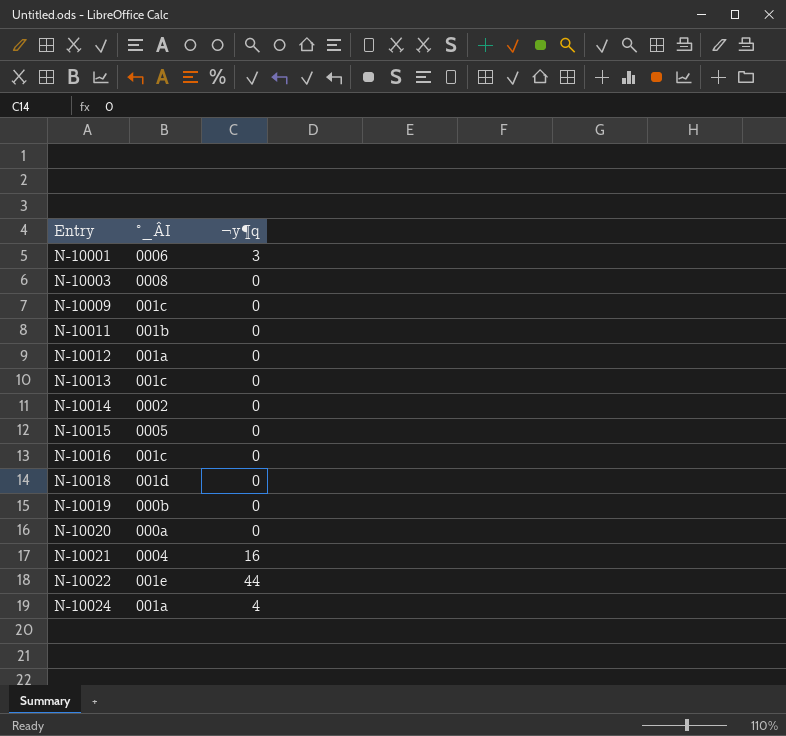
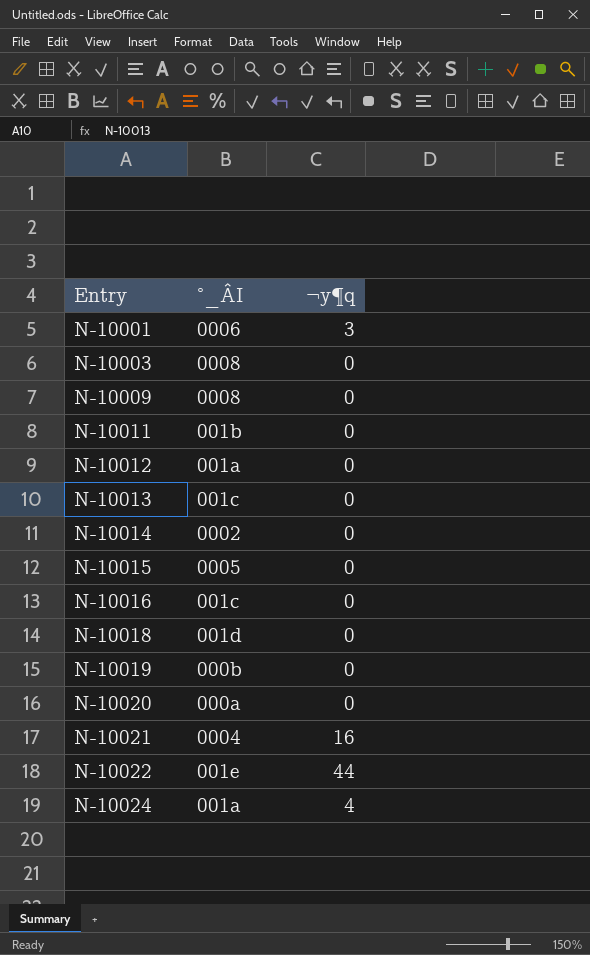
N-10009 | °_ÂI: 001c -> 0008

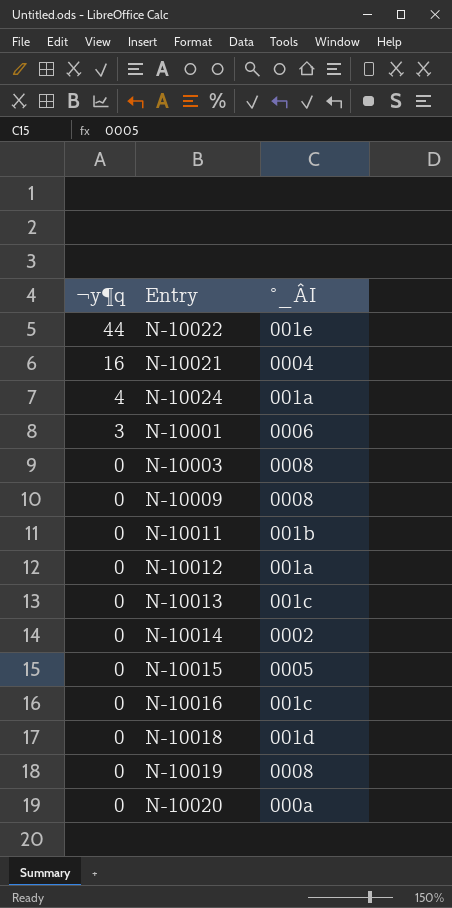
row order: Entry ascending -> ¬y¶q descending
column ¬y¶q | position: 3 -> 1
N-10019 | °_ÂI: 000b -> 0008

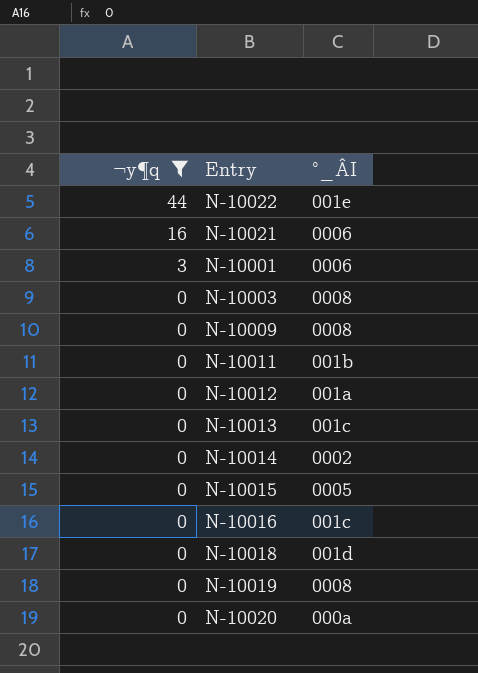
filter: none -> ¬y¶q != 4
N-10021 | °_ÂI: 0004 -> 0006

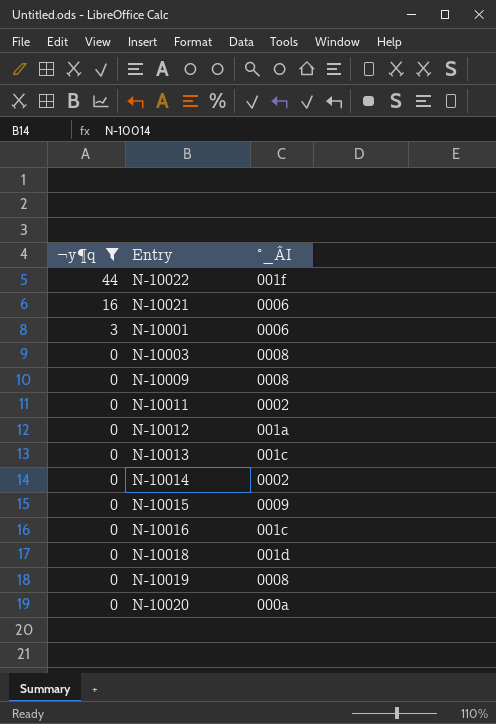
N-10022 | °_ÂI: 001e -> 001f
N-10011 | °_ÂI: 001b -> 0002
N-10015 | °_ÂI: 0005 -> 0009

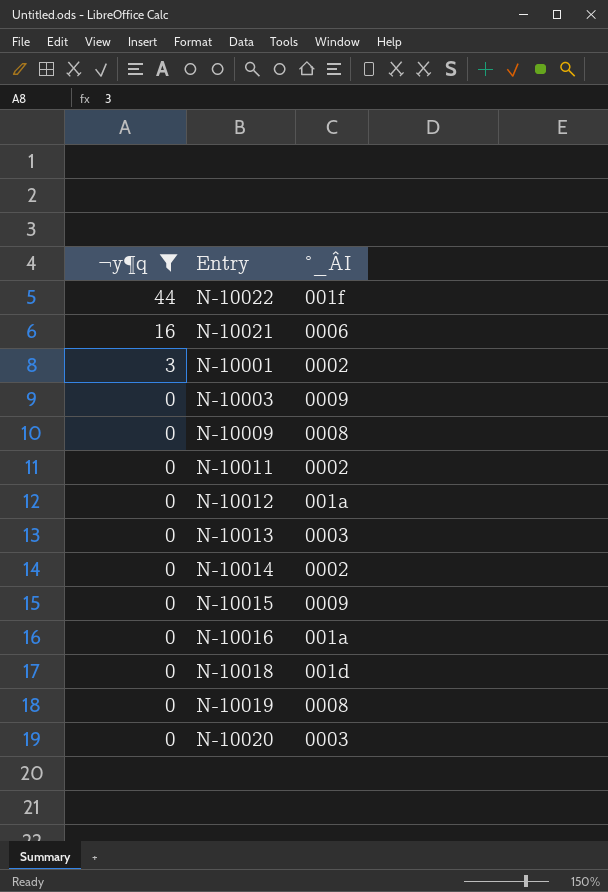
N-10001 | °_ÂI: 0006 -> 0002
N-10003 | °_ÂI: 0008 -> 0009
N-10013 | °_ÂI: 001c -> 0003
N-10016 | °_ÂI: 001c -> 001a
N-10020 | °_ÂI: 000a -> 0003

